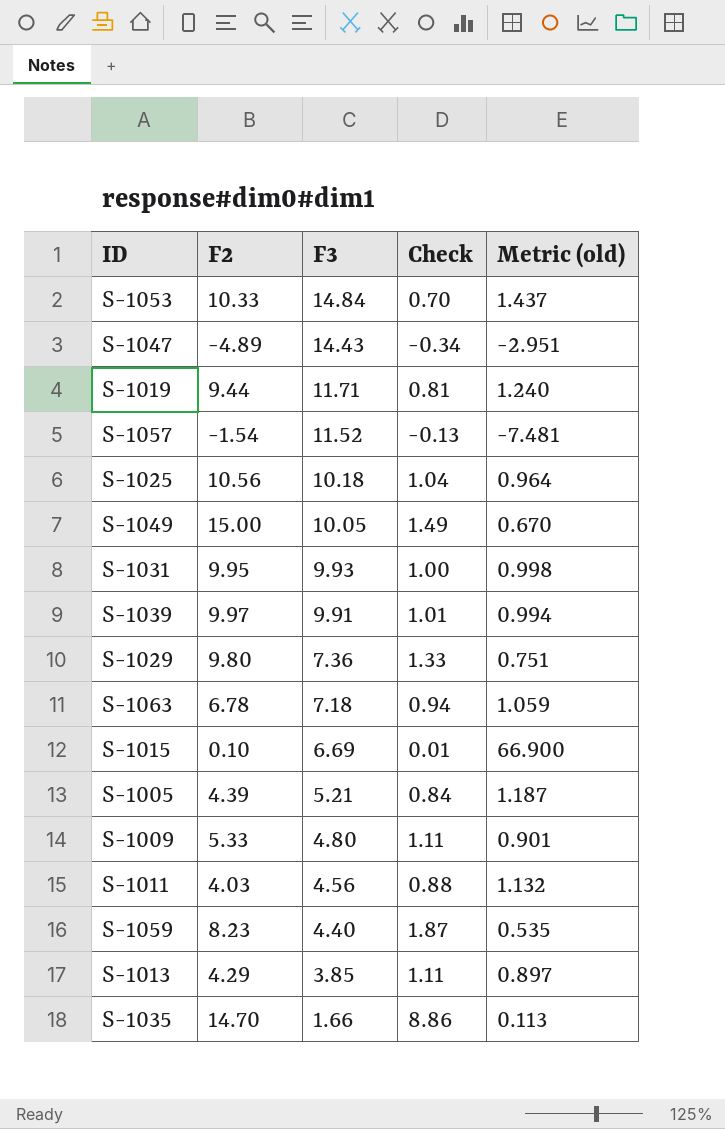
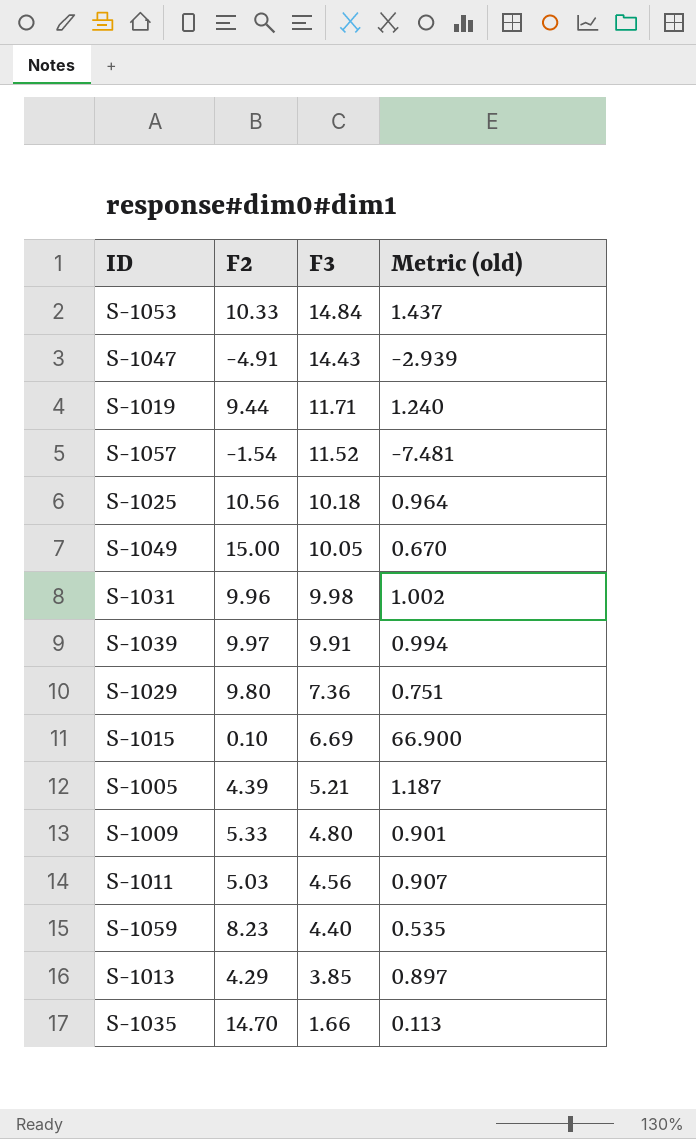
column Check | formula: [F2] / [F3] -> none
row S-1063: 6.78 | 7.18 | 0.94 | 1.059 -> none
S-1047 | F2: -4.89 -> -4.91
S-1047 | Metric (old): -2.951 -> -2.939
S-1031 | F2: 9.95 -> 9.96
S-1031 | F3: 9.93 -> 9.98
S-1031 | Metric (old): 0.998 -> 1.002
S-1011 | F2: 4.03 -> 5.03
S-1011 | Metric (old): 1.132 -> 0.907

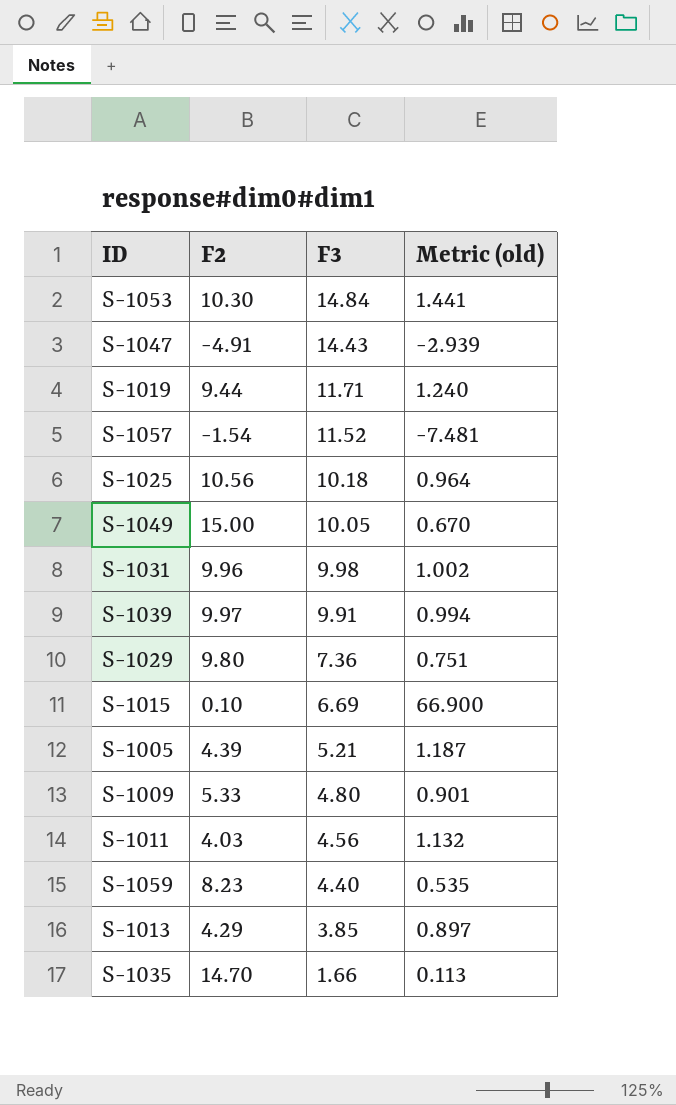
S-1053 | F2: 10.33 -> 10.30
S-1053 | Metric (old): 1.437 -> 1.441
S-1011 | F2: 5.03 -> 4.03
S-1011 | Metric (old): 0.907 -> 1.132

